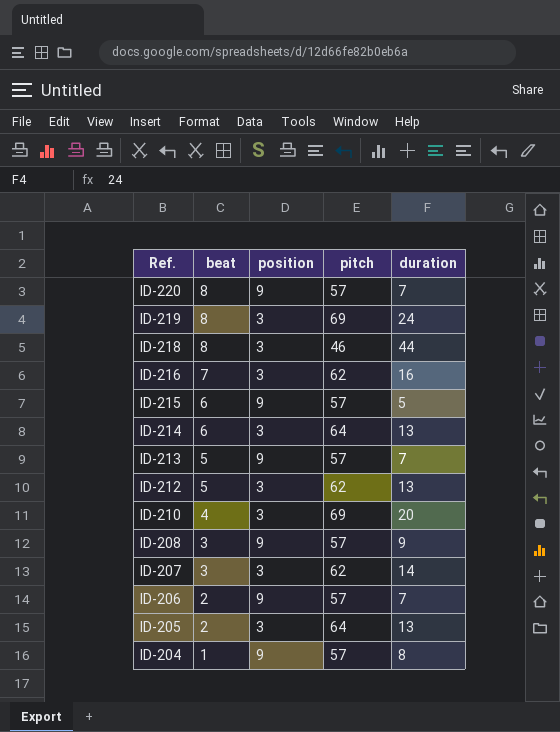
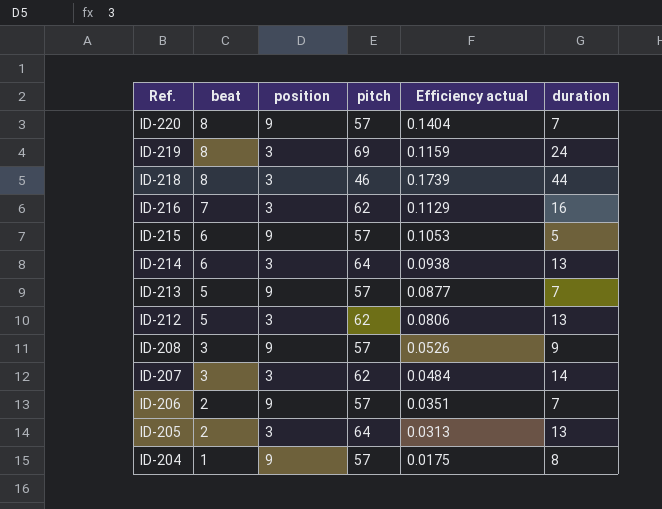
column Efficiency actual | formula: none -> [beat] / [pitch]
row ID-210: 4 | 3 | 69 | 20 -> none

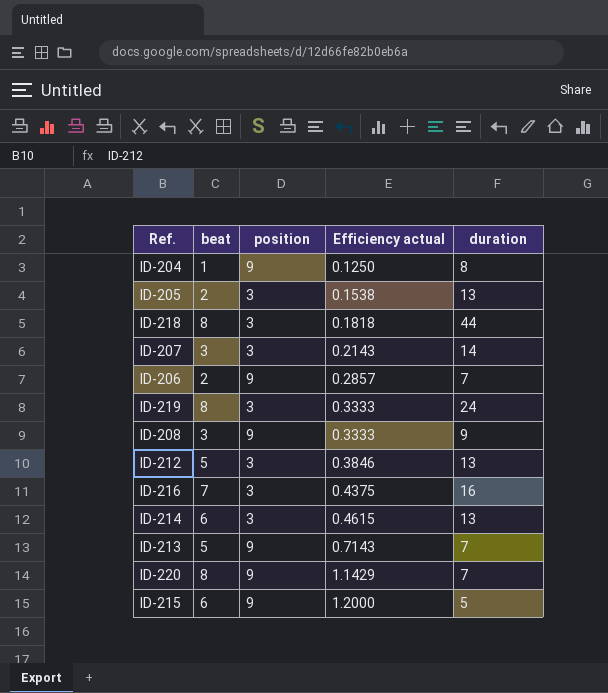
row order: Ref. descending -> Efficiency actual ascending
column pitch | position: 4 -> none
column Efficiency actual | formula: [beat] / [pitch] -> [beat] / [duration]

